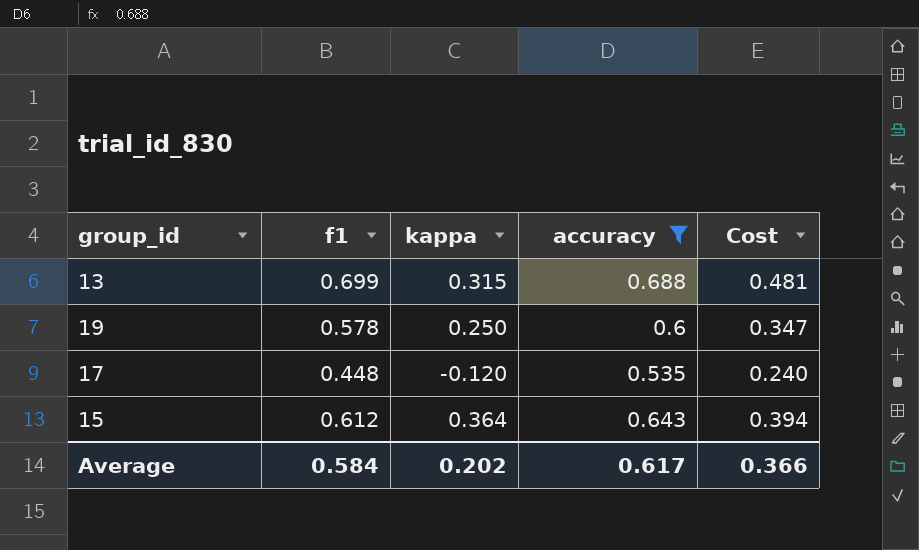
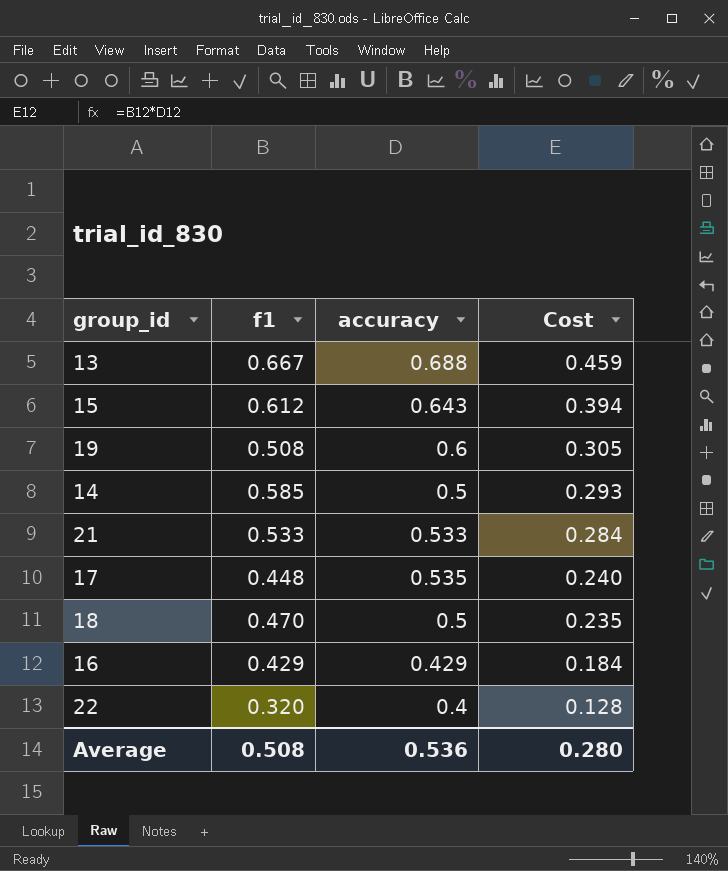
filter: accuracy >= 0.535 -> none
row order: none -> Cost descending
column kappa | position: 3 -> none
13 | f1: 0.699 -> 0.667
13 | Cost: 0.481 -> 0.459
19 | f1: 0.578 -> 0.508
19 | Cost: 0.347 -> 0.305
Average | f1: 0.584 -> 0.508
Average | accuracy: 0.617 -> 0.536
Average | Cost: 0.366 -> 0.280

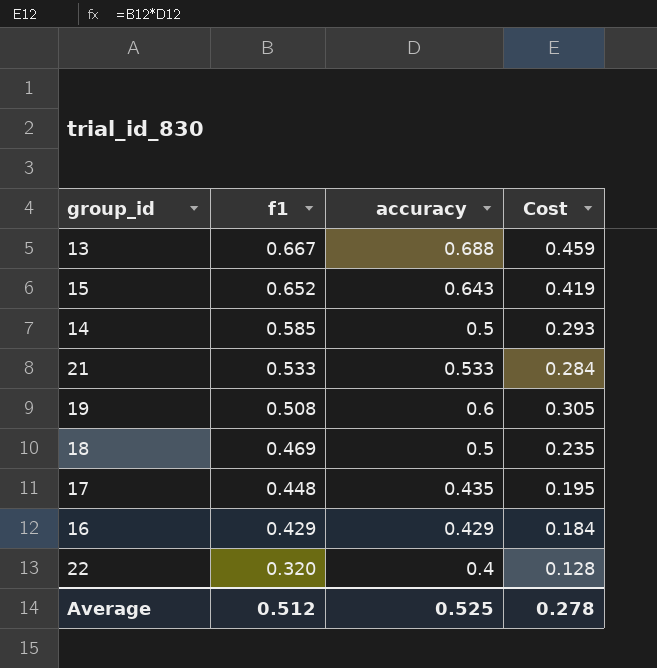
row order: Cost descending -> f1 descending
15 | f1: 0.612 -> 0.652
15 | Cost: 0.394 -> 0.419
18 | f1: 0.470 -> 0.469
17 | accuracy: 0.535 -> 0.435
17 | Cost: 0.240 -> 0.195
Average | f1: 0.508 -> 0.512
Average | accuracy: 0.536 -> 0.525
Average | Cost: 0.280 -> 0.278

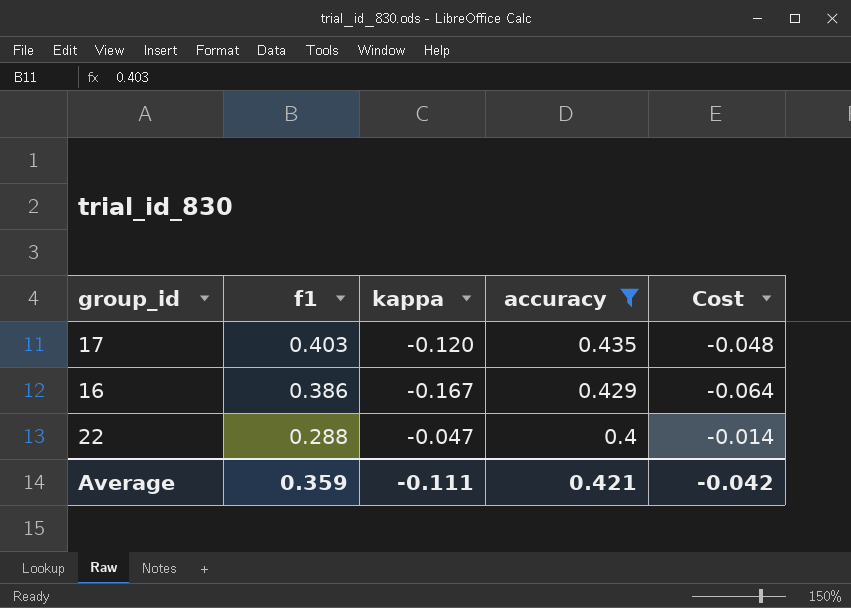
filter: none -> accuracy <= 0.435
column kappa | position: none -> 3
column Cost | formula: [f1] * [accuracy] -> [f1] * [kappa]
17 | f1: 0.448 -> 0.403
16 | f1: 0.429 -> 0.386
22 | f1: 0.320 -> 0.288
Average | f1: 0.512 -> 0.359
Average | accuracy: 0.525 -> 0.421
Average | Cost: 0.278 -> -0.042

